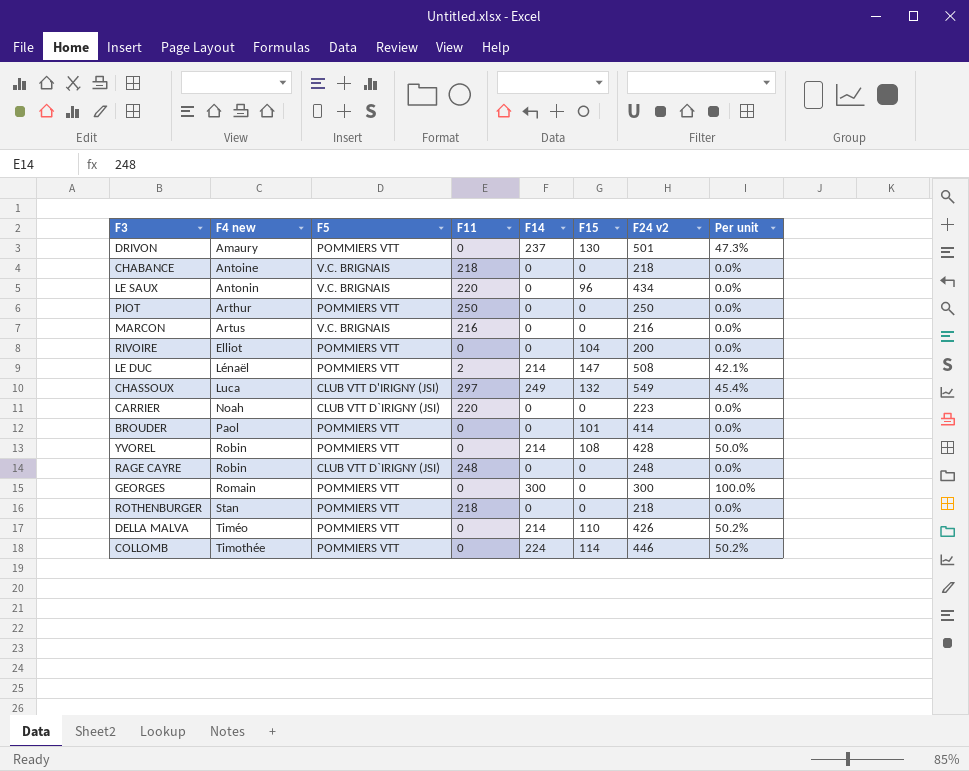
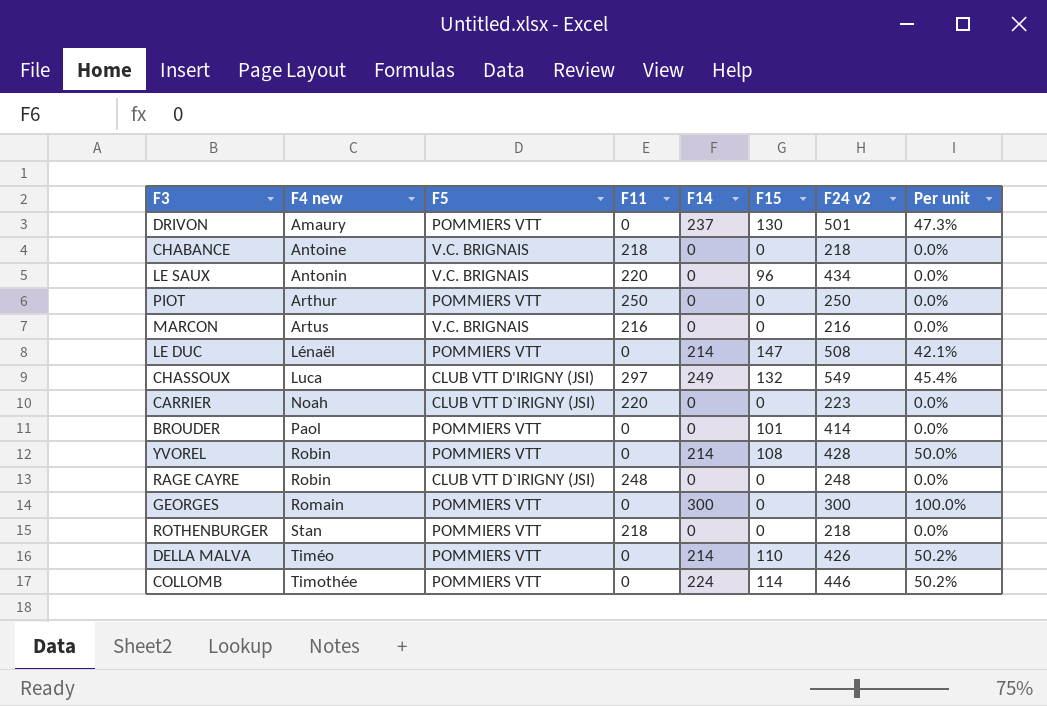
row RIVOIRE: Elliot | POMMIERS VTT | 0 | 0 | 104 | 200 | 0.0% -> none
LE DUC | F11: 2 -> 0

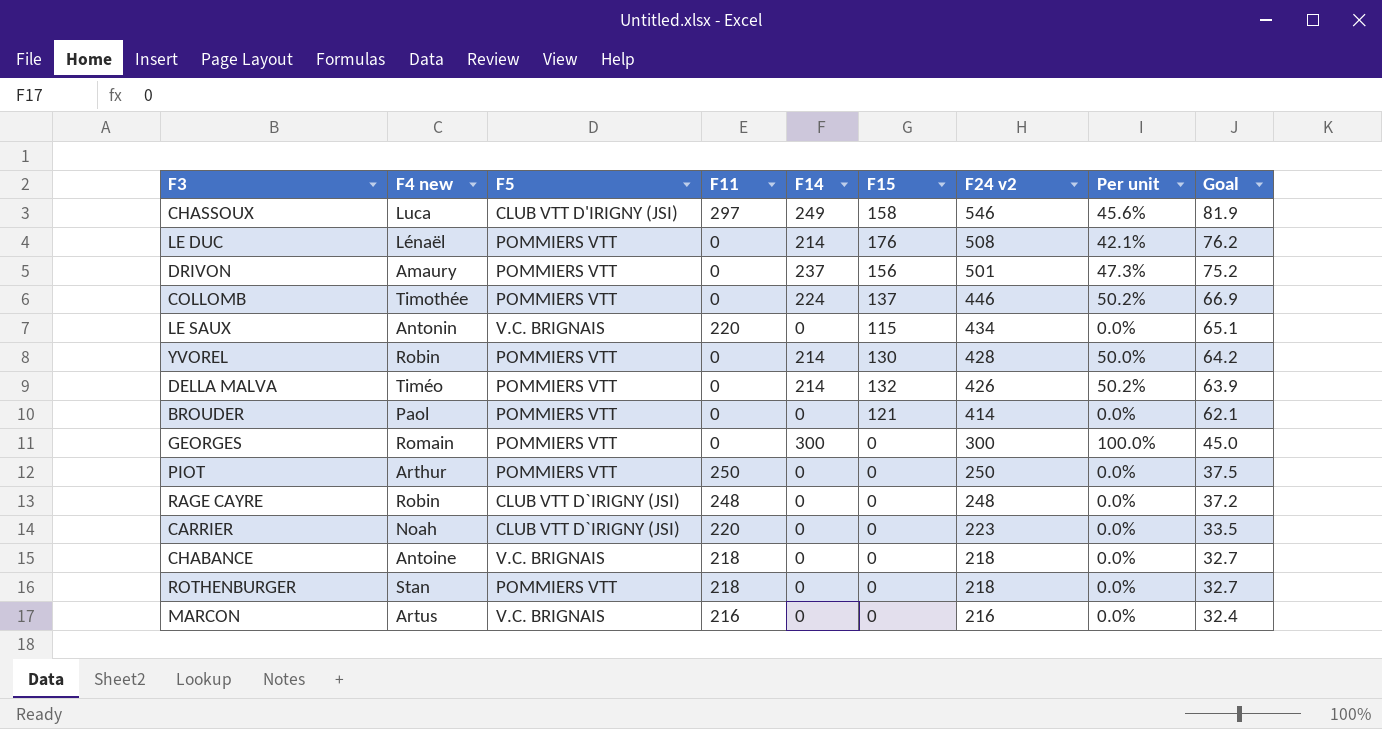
row order: F4 new ascending -> F24 v2 descending
column Goal | formula: none -> [F24 v2] * 0.15
CHASSOUX | F15: 132 -> 158
CHASSOUX | F24 v2: 549 -> 546
CHASSOUX | Per unit: 45.4% -> 45.6%
LE DUC | F15: 147 -> 176
DRIVON | F15: 130 -> 156
COLLOMB | F15: 114 -> 137
LE SAUX | F15: 96 -> 115
YVOREL | F15: 108 -> 130
DELLA MALVA | F15: 110 -> 132
BROUDER | F15: 101 -> 121

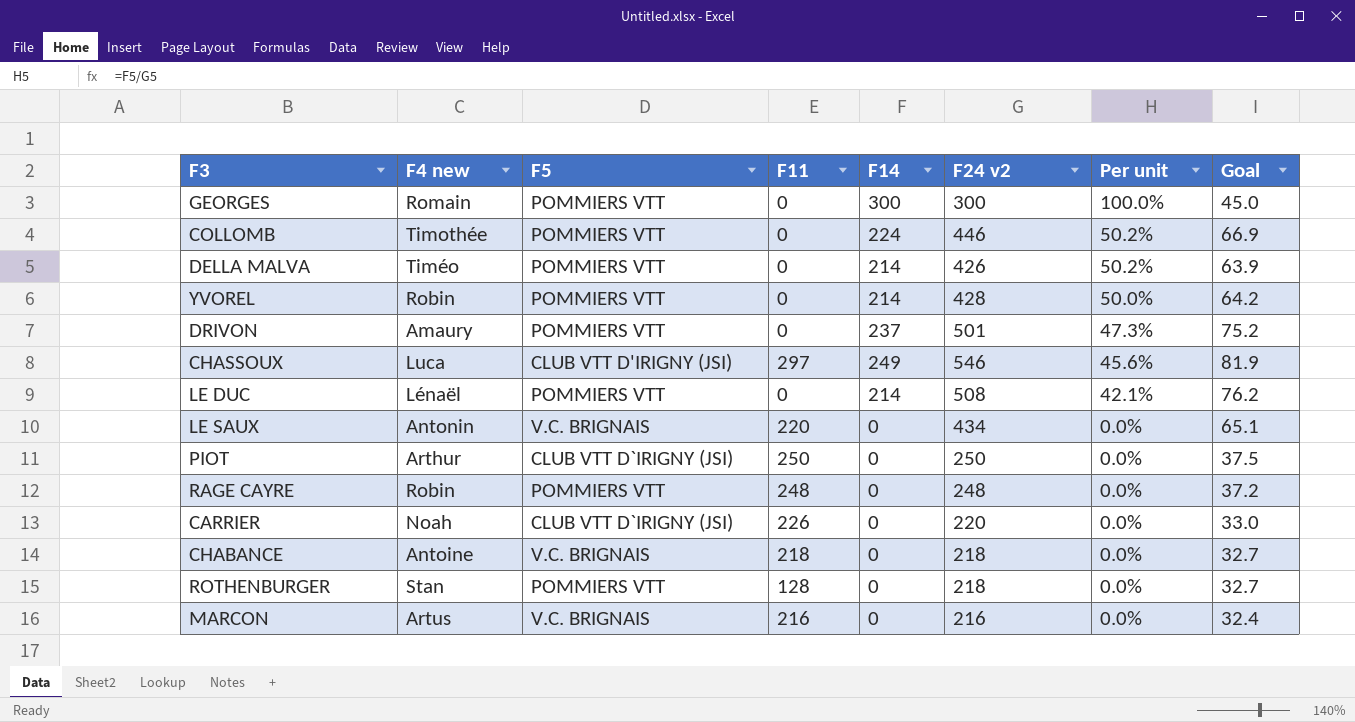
row order: F24 v2 descending -> Per unit descending
column F15 | position: 6 -> none
row BROUDER: Paol | POMMIERS VTT | 0 | 0 | 121 | 414 | 0.0% | 62.1 -> none
PIOT | F5: POMMIERS VTT -> CLUB VTT D`IRIGNY (JSI)
RAGE CAYRE | F5: CLUB VTT D`IRIGNY (JSI) -> POMMIERS VTT
CARRIER | F11: 220 -> 226
CARRIER | F24 v2: 223 -> 220
CARRIER | Goal: 33.5 -> 33.0
ROTHENBURGER | F11: 218 -> 128

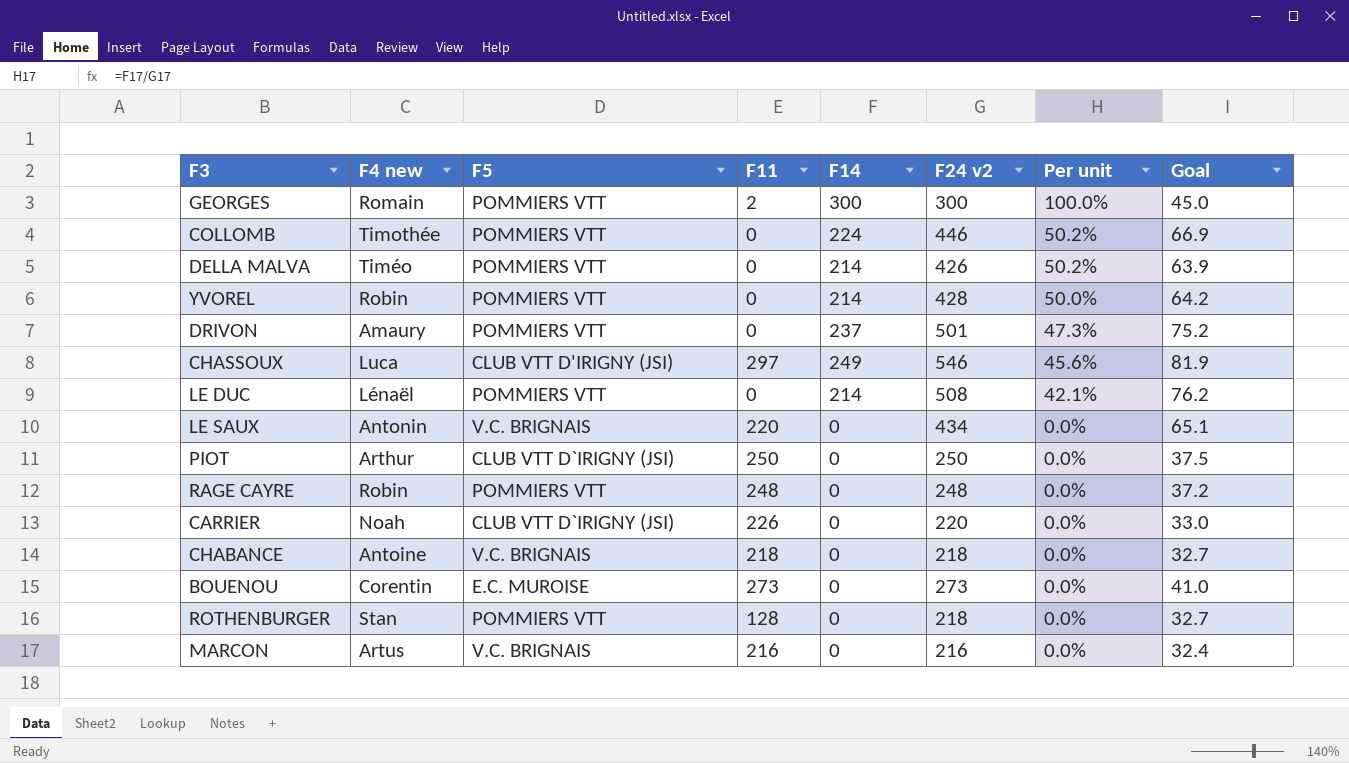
GEORGES | F11: 0 -> 2
row BOUENOU: none -> Corentin | E.C. MUROISE | 273 | 0 | 273 | 0.0% | 41.0

